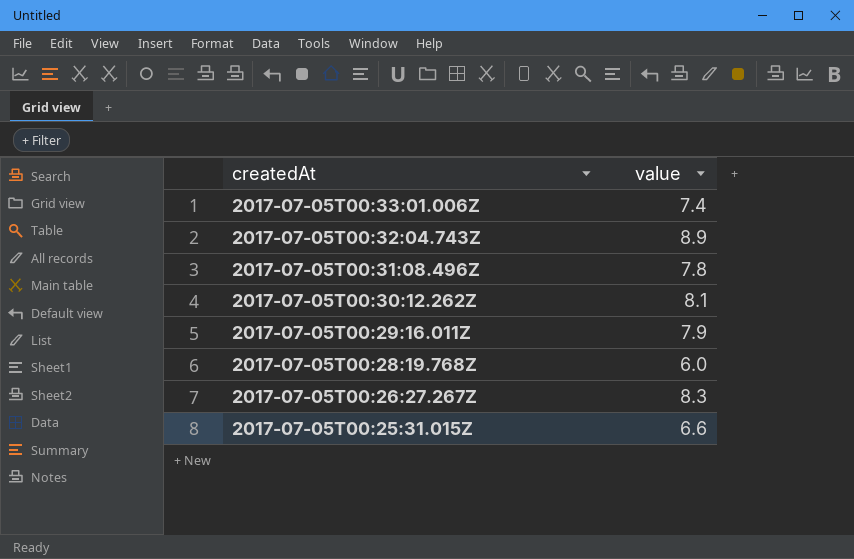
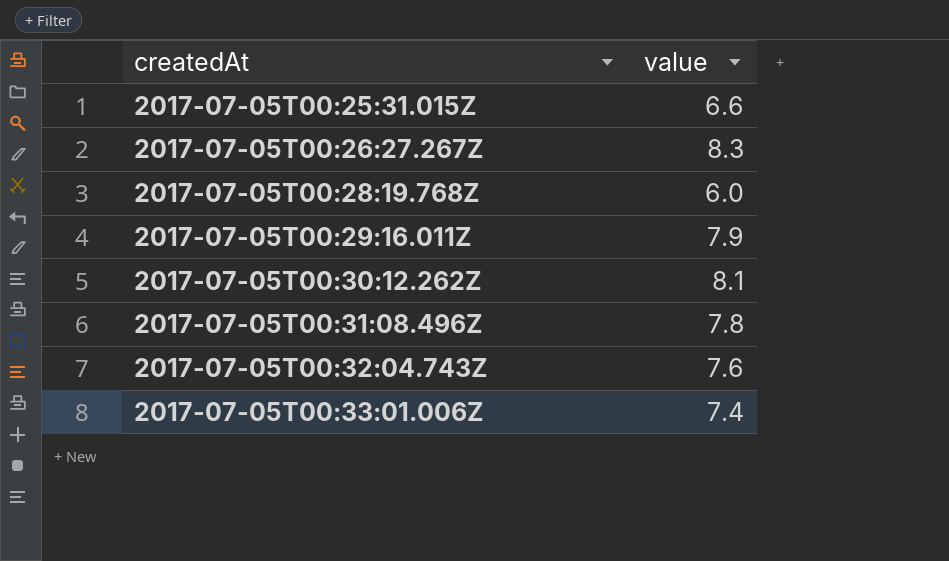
row order: createdAt descending -> createdAt ascending
2017-07-05T00:32:04.743Z | value: 8.9 -> 7.6

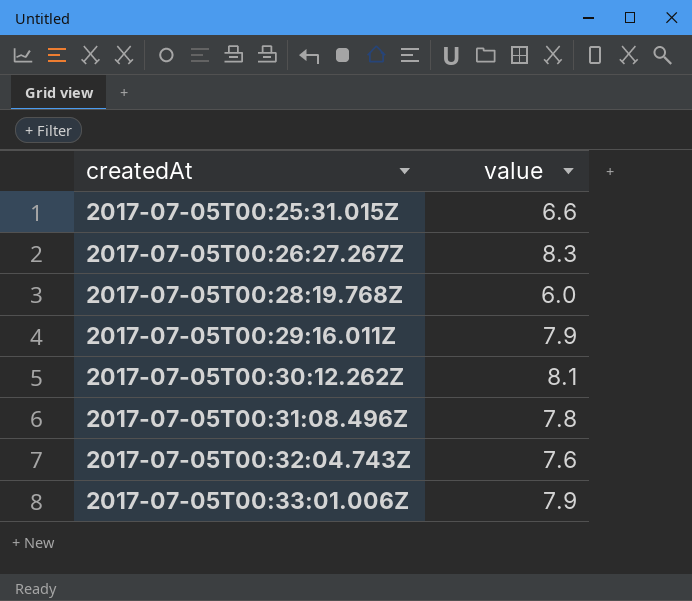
2017-07-05T00:33:01.006Z | value: 7.4 -> 7.9

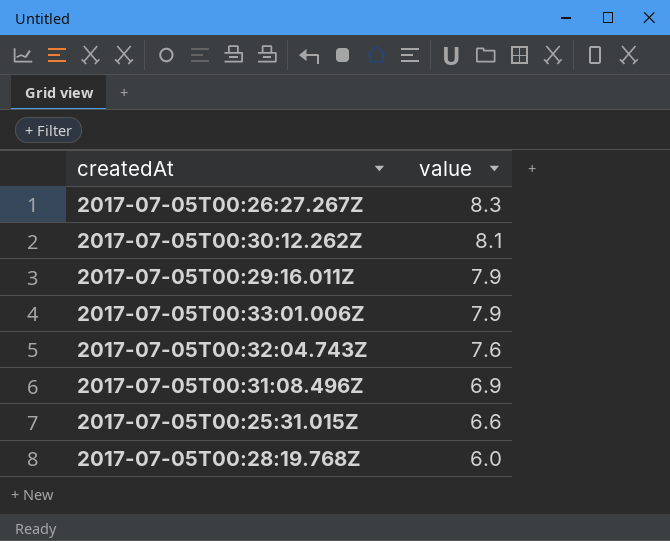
row order: createdAt ascending -> value descending
2017-07-05T00:31:08.496Z | value: 7.8 -> 6.9

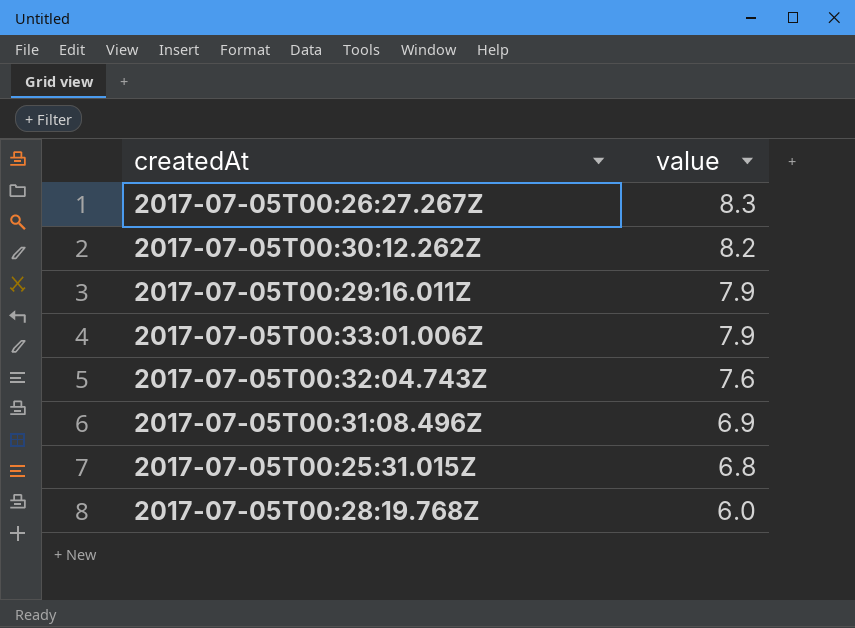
2017-07-05T00:30:12.262Z | value: 8.1 -> 8.2
2017-07-05T00:25:31.015Z | value: 6.6 -> 6.8

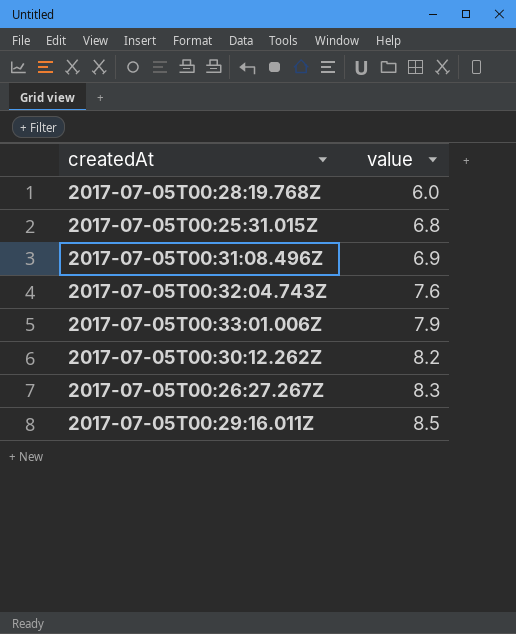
row order: value descending -> value ascending
2017-07-05T00:29:16.011Z | value: 7.9 -> 8.5

